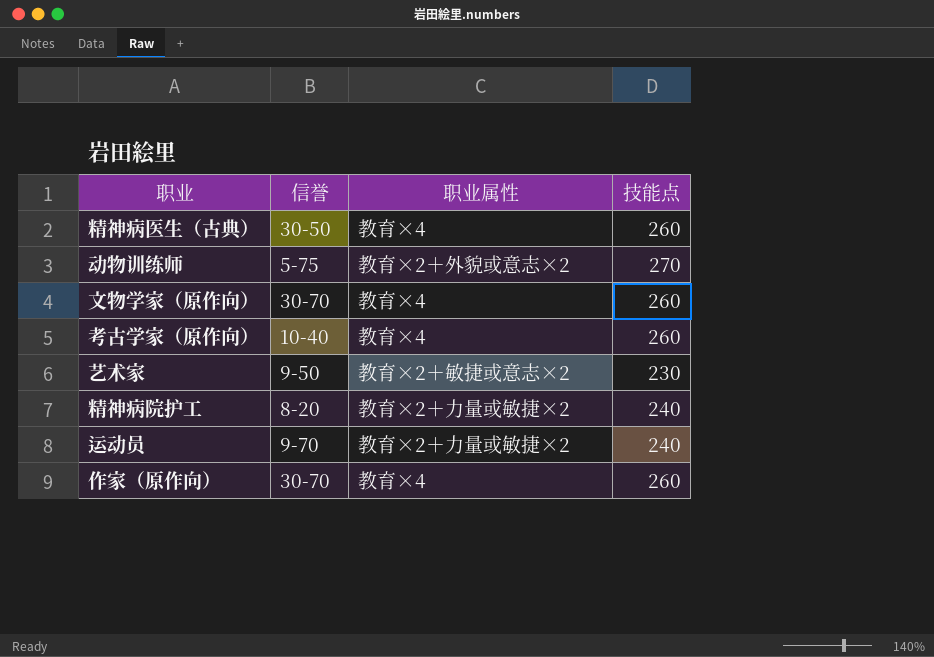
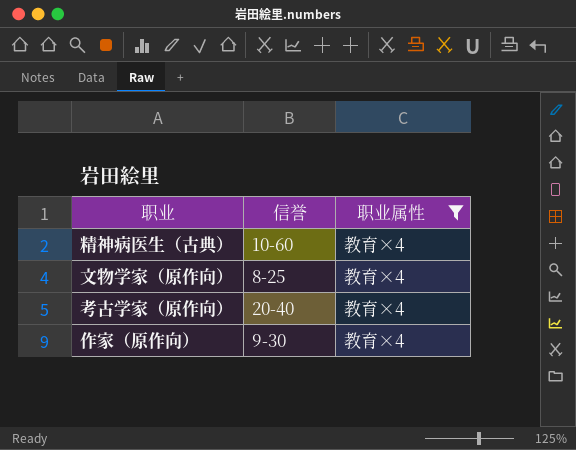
filter: none -> 职业属性 = 教育×4
column 技能点 | position: 4 -> none
精神病医生（古典） | 信誉: 30-50 -> 10-60
文物学家（原作向） | 信誉: 30-70 -> 8-25
考古学家（原作向） | 信誉: 10-40 -> 20-40
作家（原作向） | 信誉: 30-70 -> 9-30

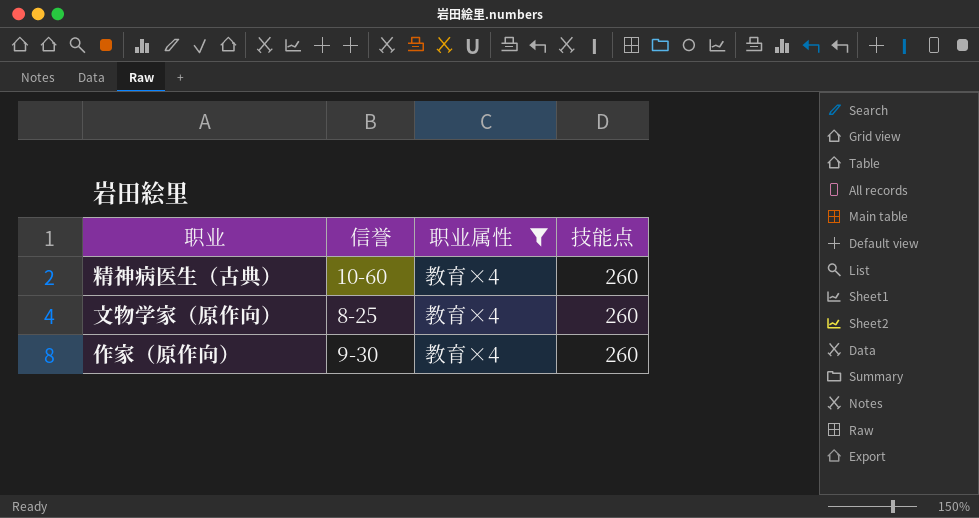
column 技能点 | position: none -> 4
row 考古学家（原作向）: 20-40 | 教育×4 -> none

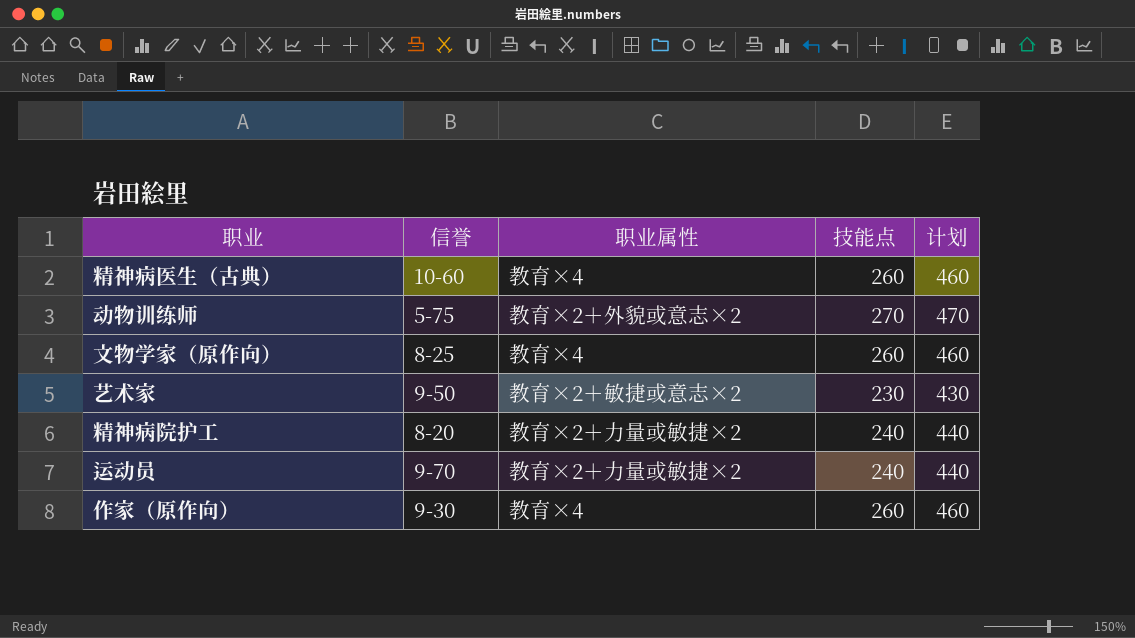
filter: 职业属性 = 教育×4 -> none
column 计划 | formula: none -> [技能点] + 200

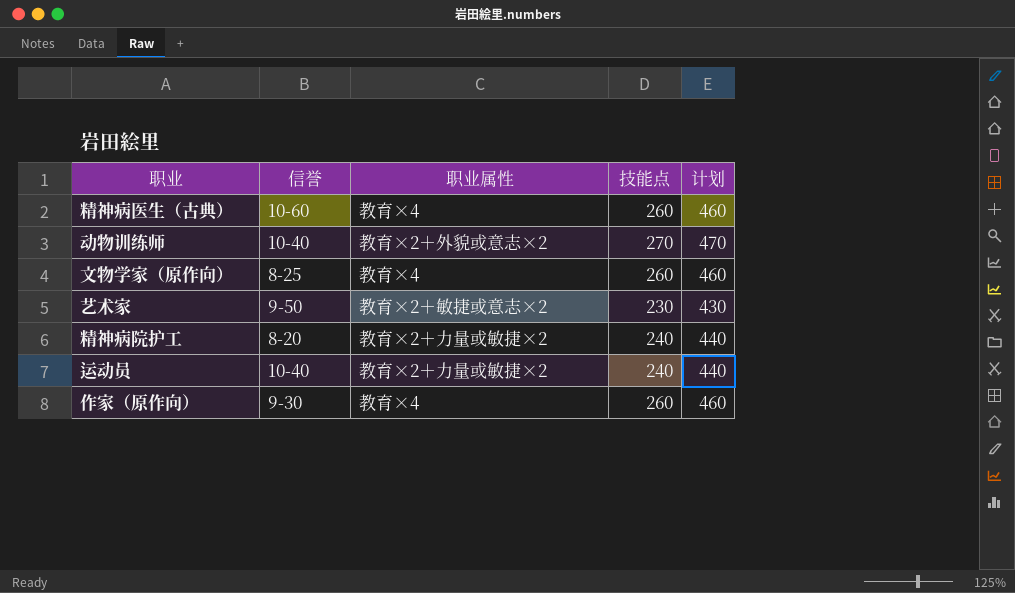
动物训练师 | 信誉: 5-75 -> 10-40
运动员 | 信誉: 9-70 -> 10-40

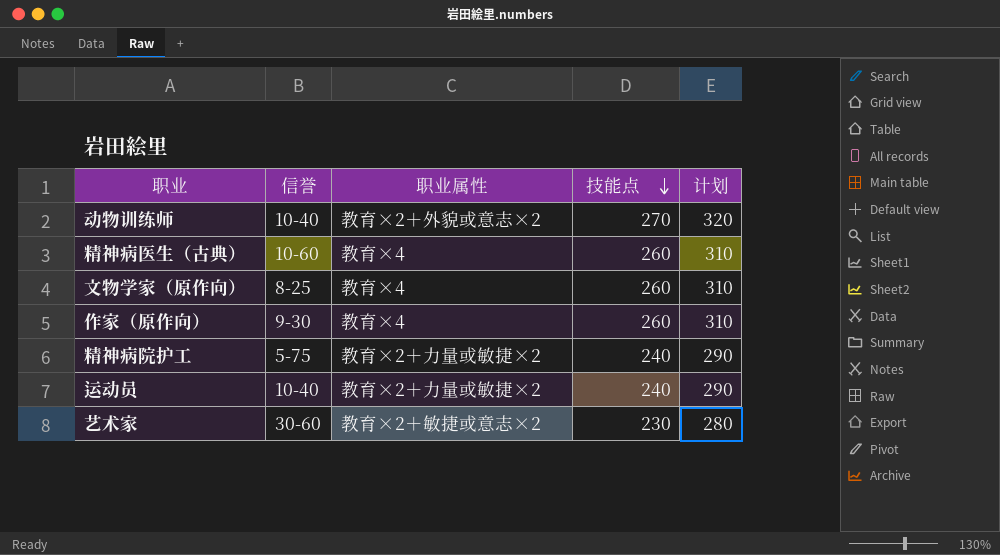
row order: none -> 技能点 descending
column 计划 | formula: [技能点] + 200 -> [技能点] + 50
精神病院护工 | 信誉: 8-20 -> 5-75
艺术家 | 信誉: 9-50 -> 30-60

